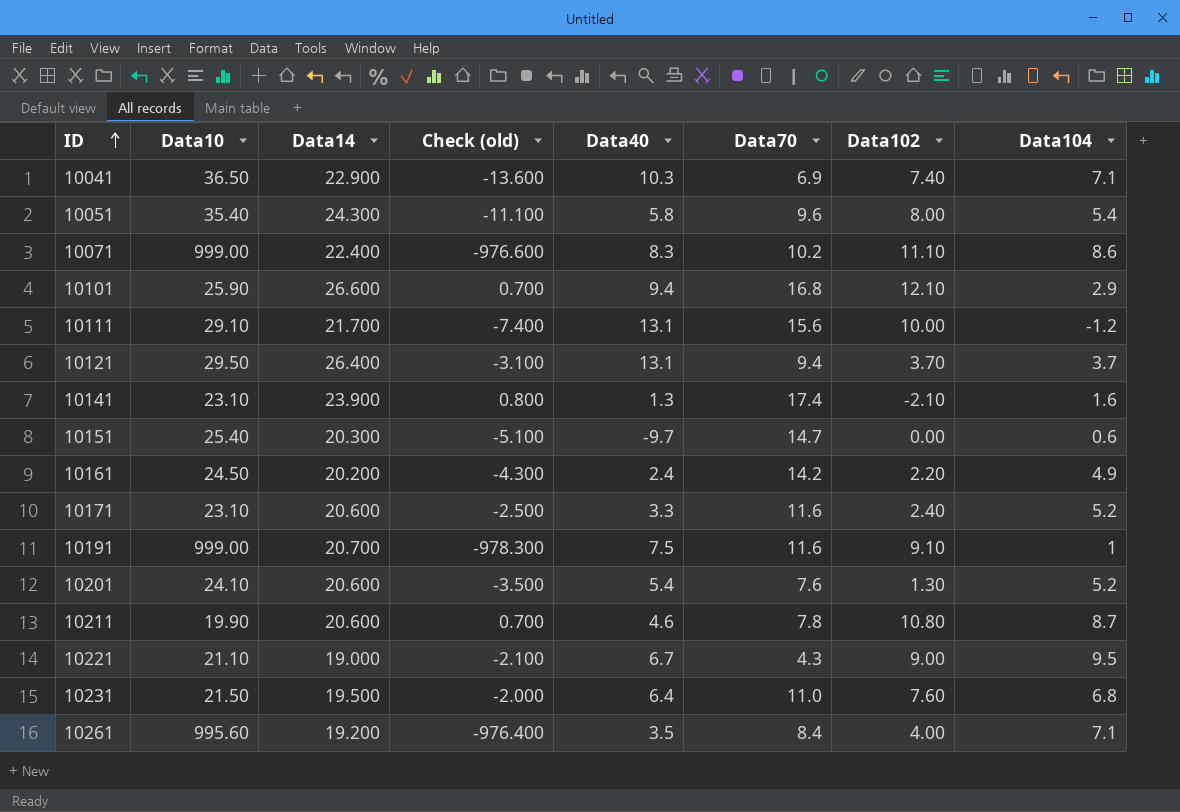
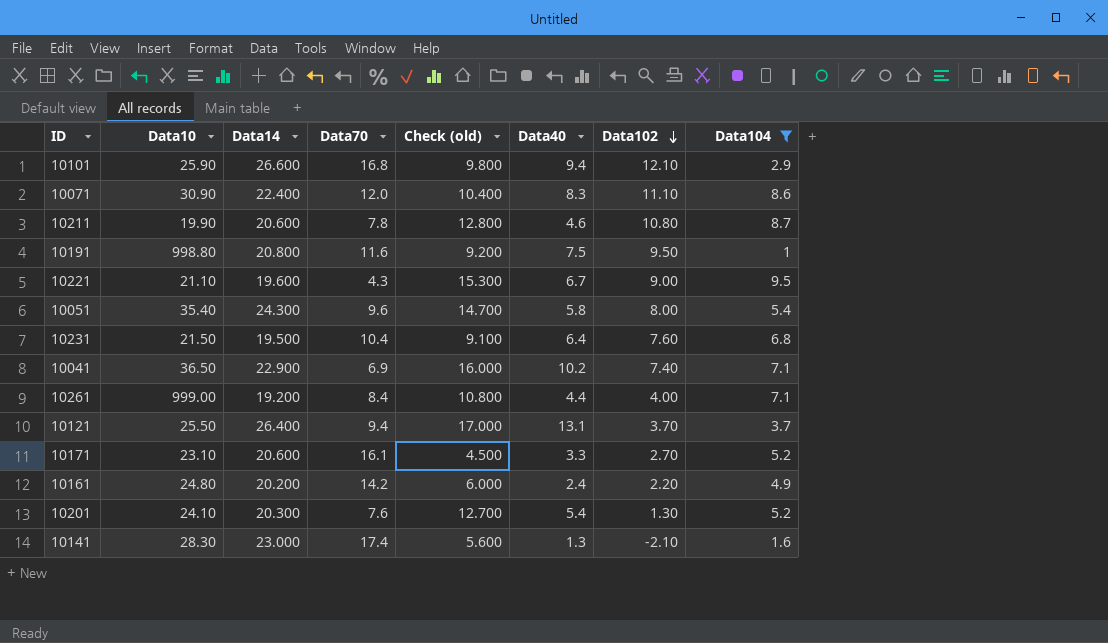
filter: none -> Data104 >= 1
row order: ID ascending -> Data102 descending
column Data70 | position: 6 -> 4
column Check (old) | formula: [Data14] - [Data10] -> [Data14] - [Data70]
10071 | Data10: 999.00 -> 30.90
10071 | Data70: 10.2 -> 12.0
10191 | Data10: 999.00 -> 998.80
10191 | Data14: 20.700 -> 20.800
10191 | Data102: 9.10 -> 9.50
10221 | Data14: 19.000 -> 19.600
10231 | Data70: 11.0 -> 10.4
10041 | Data40: 10.3 -> 10.2
10261 | Data10: 995.60 -> 999.00
10261 | Data40: 3.5 -> 4.4
10121 | Data10: 29.50 -> 25.50
10171 | Data70: 11.6 -> 16.1
10171 | Data102: 2.40 -> 2.70
10161 | Data10: 24.50 -> 24.80
10201 | Data14: 20.600 -> 20.300
10141 | Data10: 23.10 -> 28.30
10141 | Data14: 23.900 -> 23.000

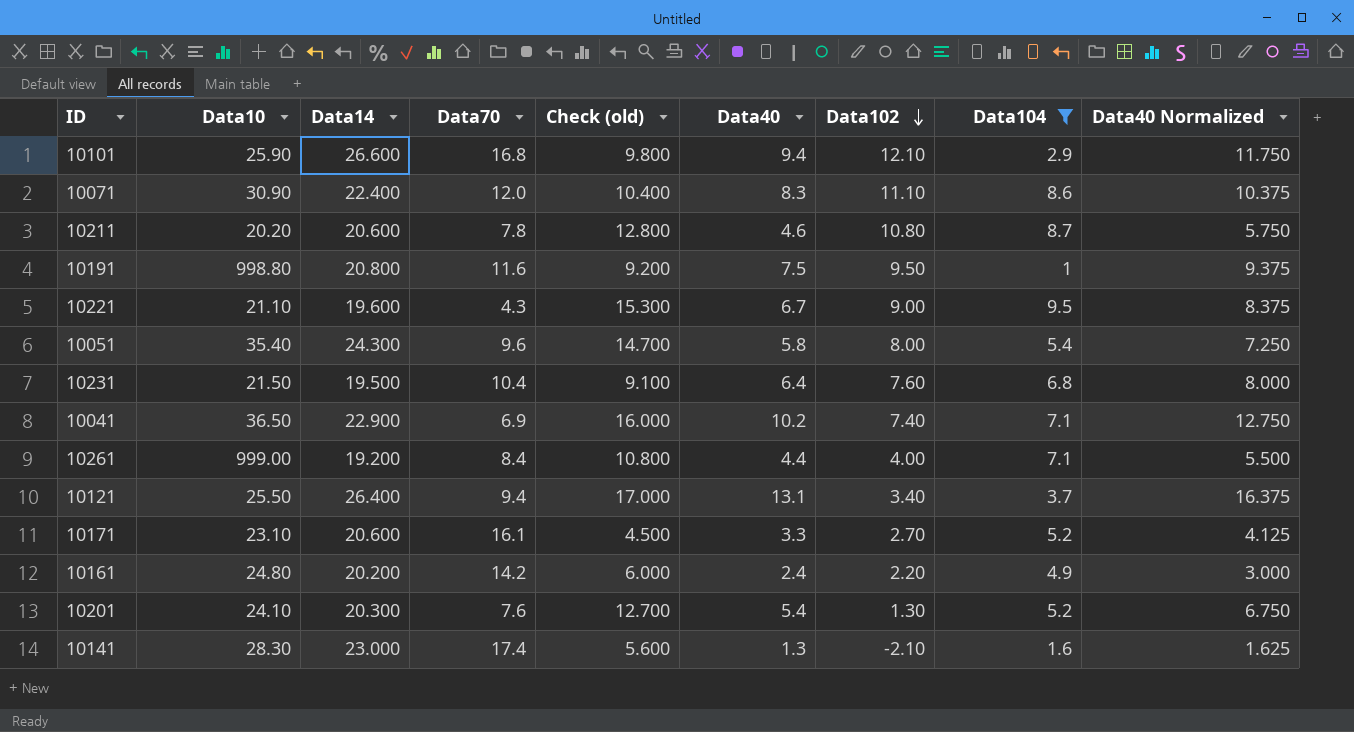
column Data40 Normalized | formula: none -> [Data40] * 1.25
10211 | Data10: 19.90 -> 20.20
10121 | Data102: 3.70 -> 3.40

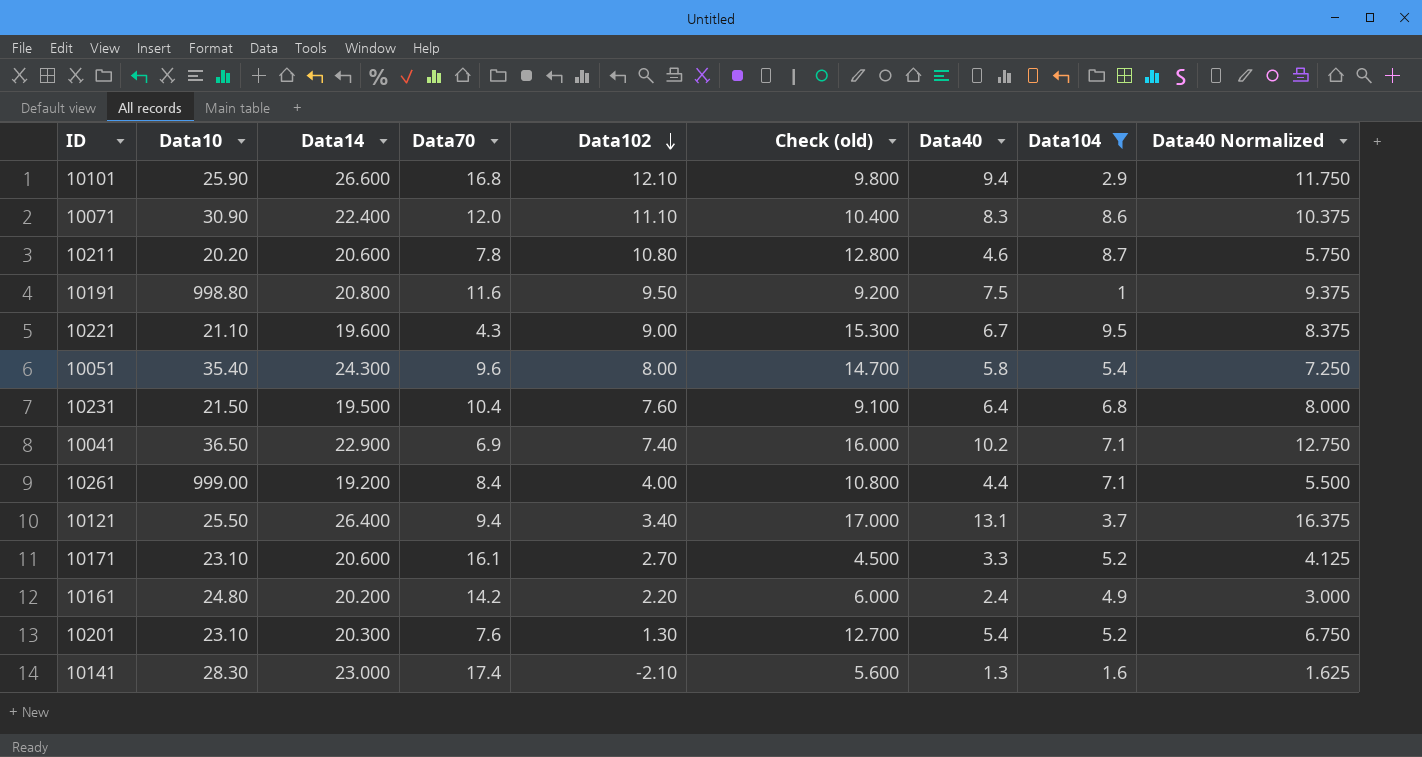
column Data102 | position: 7 -> 5
10201 | Data10: 24.10 -> 23.10

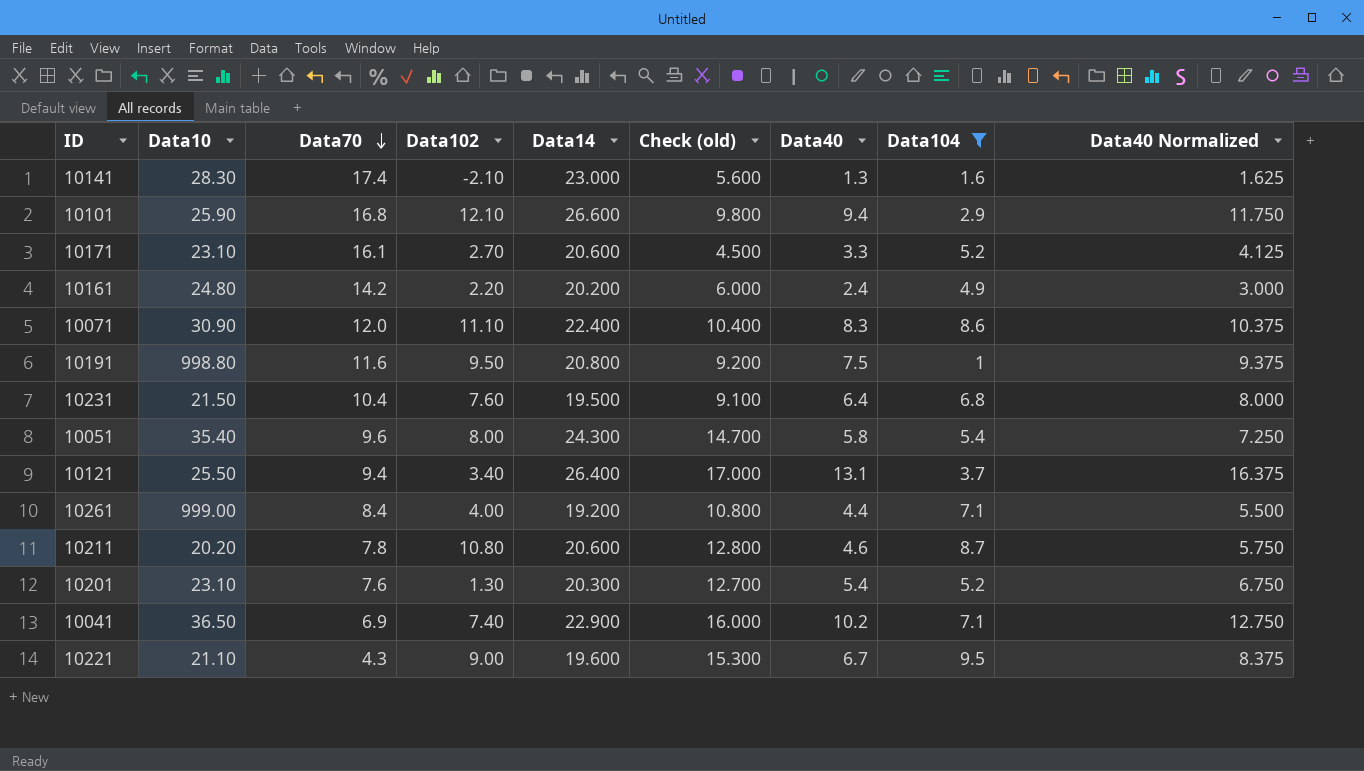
row order: Data102 descending -> Data70 descending
column Data14 | position: 3 -> 5

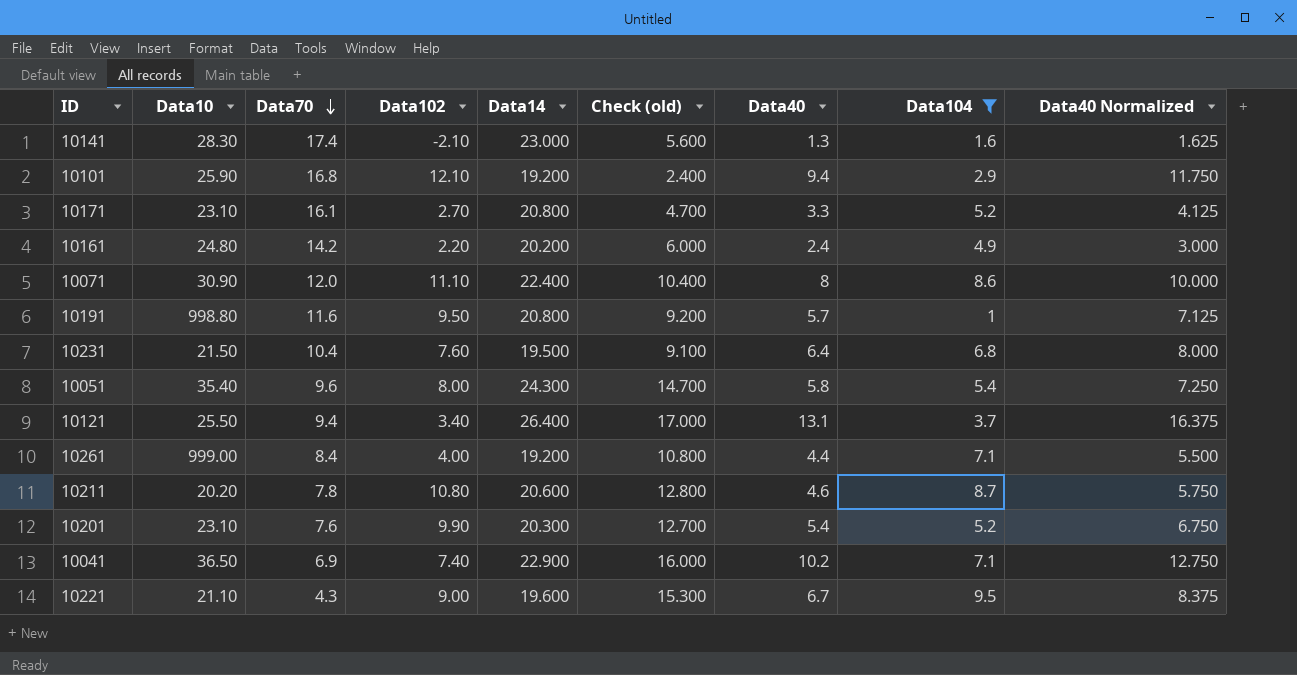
10101 | Data14: 26.600 -> 19.200
10101 | Check (old): 9.800 -> 2.400
10171 | Data14: 20.600 -> 20.800
10171 | Check (old): 4.500 -> 4.700
10071 | Data40: 8.3 -> 8
10071 | Data40 Normalized: 10.375 -> 10.000
10191 | Data40: 7.5 -> 5.7
10191 | Data40 Normalized: 9.375 -> 7.125
10201 | Data102: 1.30 -> 9.90

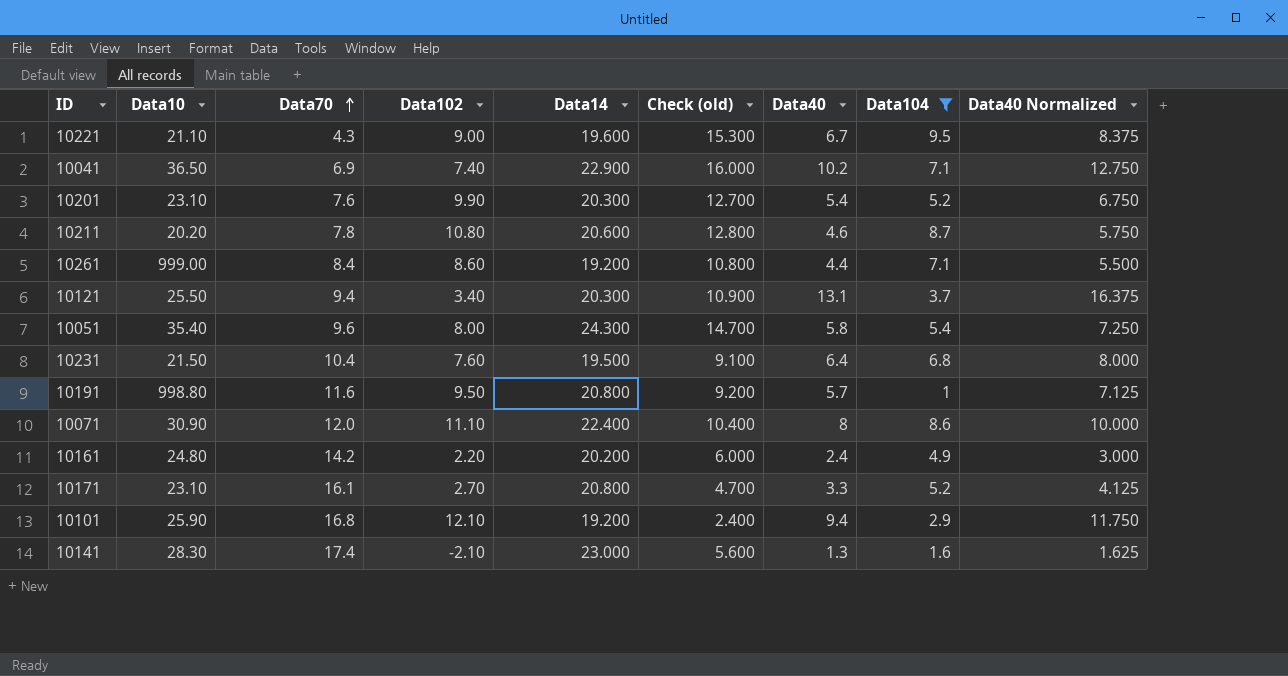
row order: Data70 descending -> Data70 ascending
10261 | Data102: 4.00 -> 8.60
10121 | Data14: 26.400 -> 20.300
10121 | Check (old): 17.000 -> 10.900

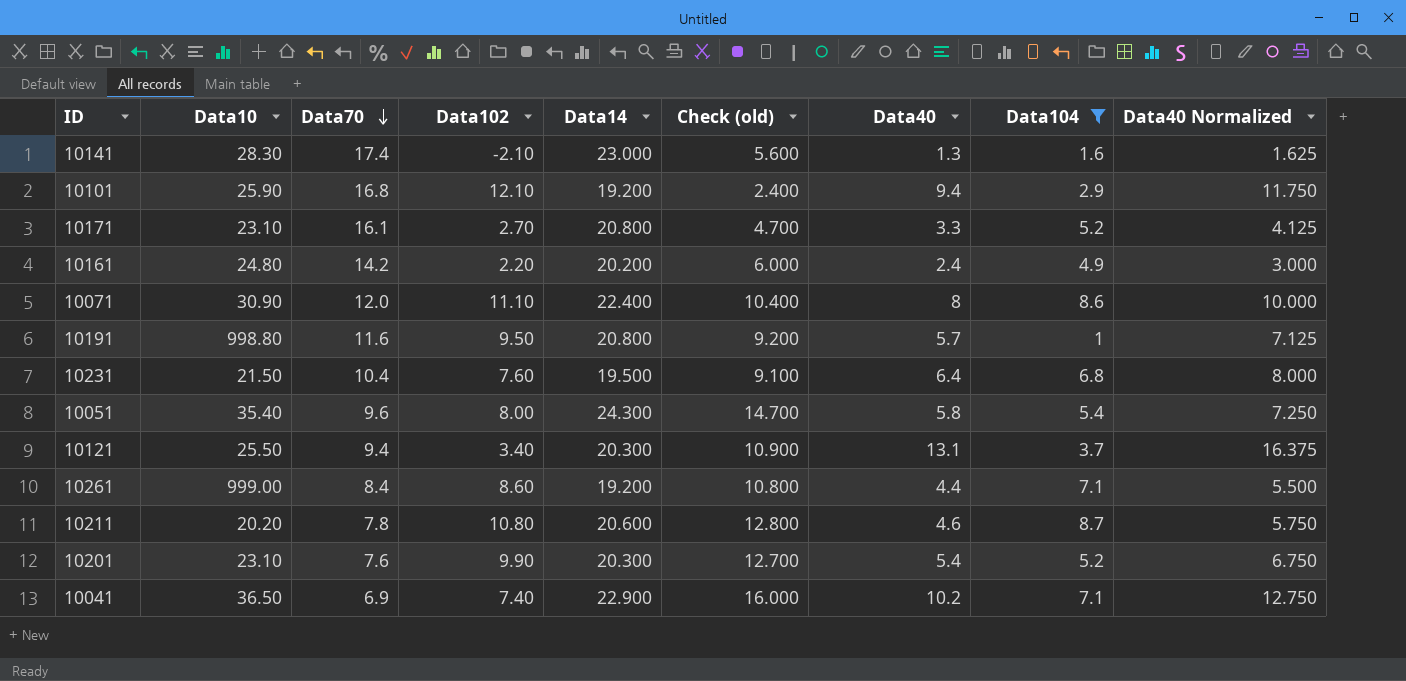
row order: Data70 ascending -> Data70 descending
row 10221: 21.10 | 4.3 | 9.00 | 19.600 | 15.300 | 6.7 | 9.5 | 8.375 -> none

